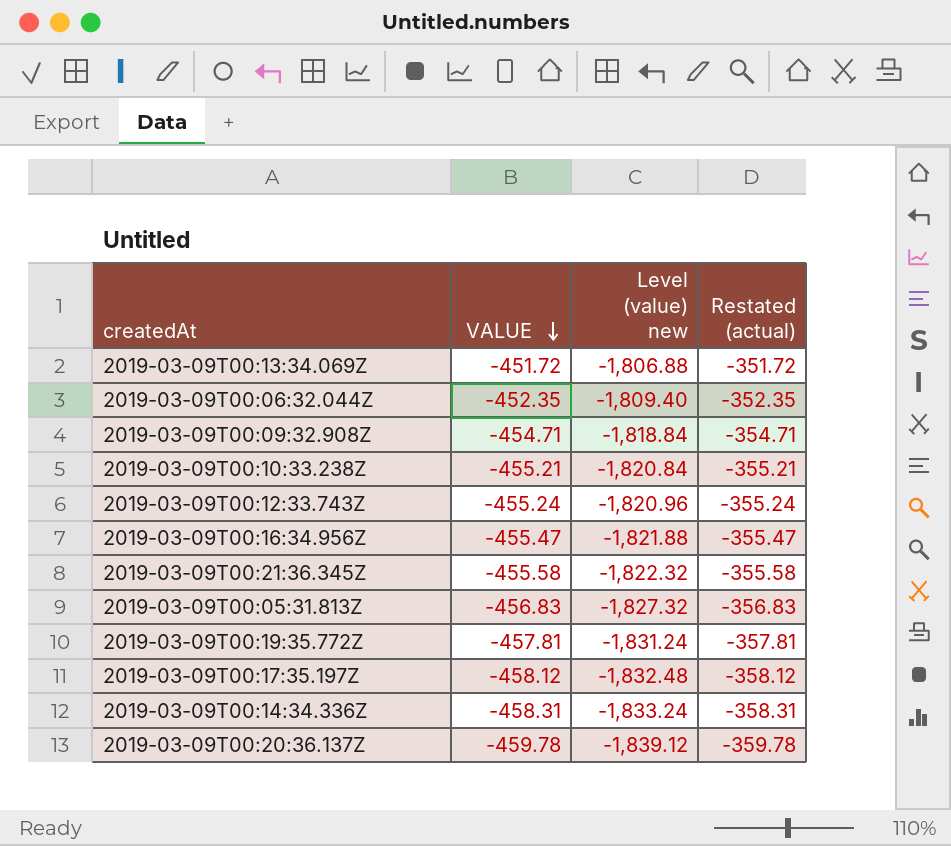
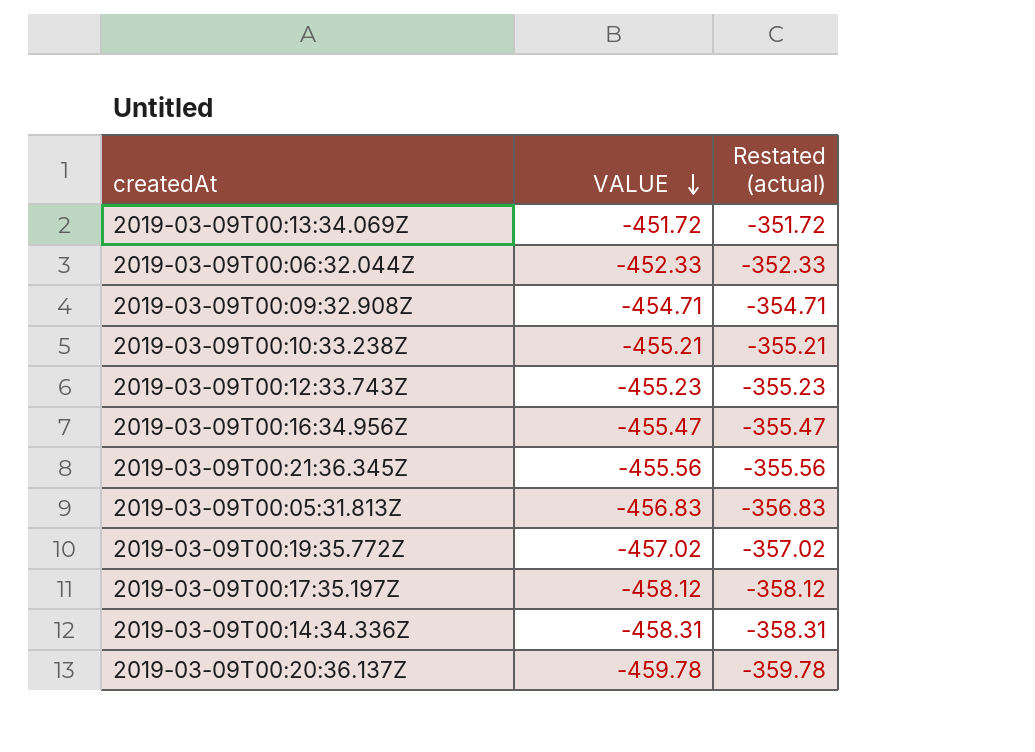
column Level (value) new | formula: [VALUE] * 4 -> none
2019-03-09T00:06:32.044Z | VALUE: -452.35 -> -452.33
2019-03-09T00:06:32.044Z | Restated (actual): -352.35 -> -352.33
2019-03-09T00:12:33.743Z | VALUE: -455.24 -> -455.23
2019-03-09T00:12:33.743Z | Restated (actual): -355.24 -> -355.23
2019-03-09T00:21:36.345Z | VALUE: -455.58 -> -455.56
2019-03-09T00:21:36.345Z | Restated (actual): -355.58 -> -355.56
2019-03-09T00:19:35.772Z | VALUE: -457.81 -> -457.02
2019-03-09T00:19:35.772Z | Restated (actual): -357.81 -> -357.02

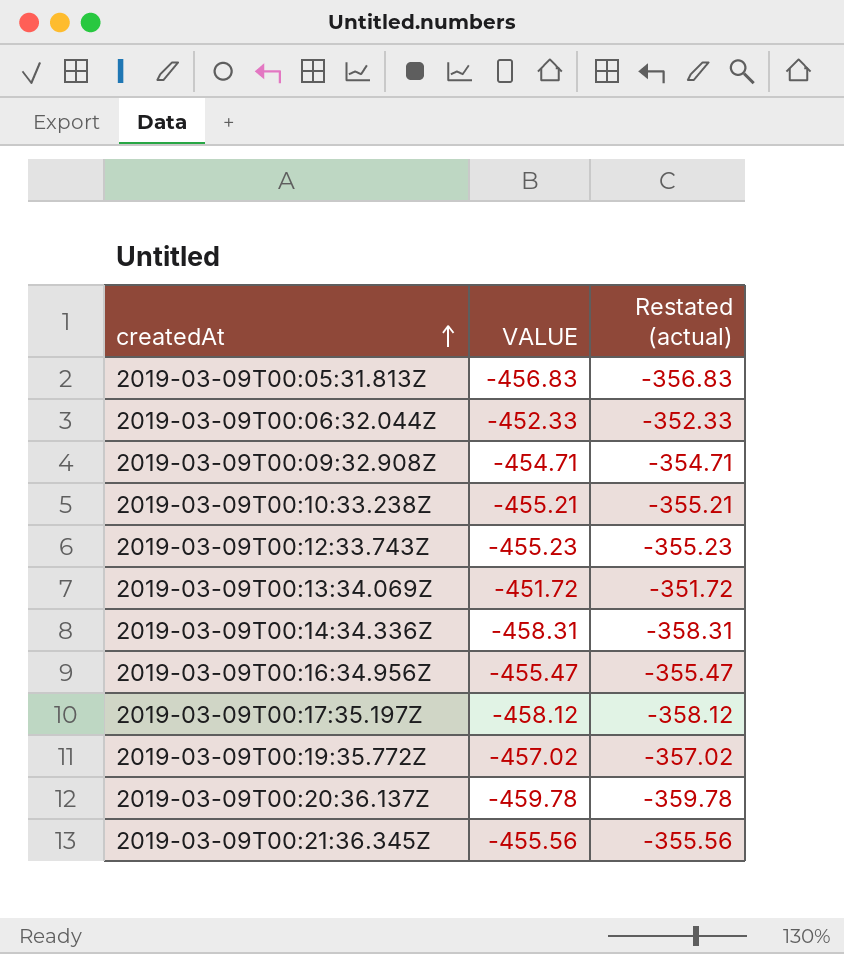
row order: VALUE descending -> createdAt ascending

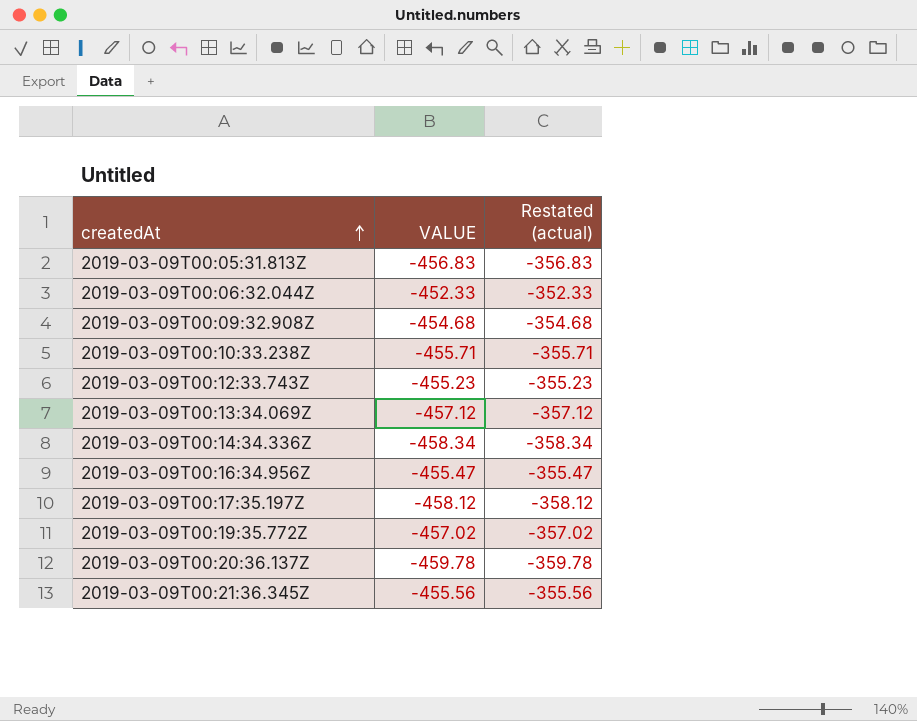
2019-03-09T00:09:32.908Z | VALUE: -454.71 -> -454.68
2019-03-09T00:09:32.908Z | Restated (actual): -354.71 -> -354.68
2019-03-09T00:10:33.238Z | VALUE: -455.21 -> -455.71
2019-03-09T00:10:33.238Z | Restated (actual): -355.21 -> -355.71
2019-03-09T00:13:34.069Z | VALUE: -451.72 -> -457.12
2019-03-09T00:13:34.069Z | Restated (actual): -351.72 -> -357.12
2019-03-09T00:14:34.336Z | VALUE: -458.31 -> -458.34
2019-03-09T00:14:34.336Z | Restated (actual): -358.31 -> -358.34

